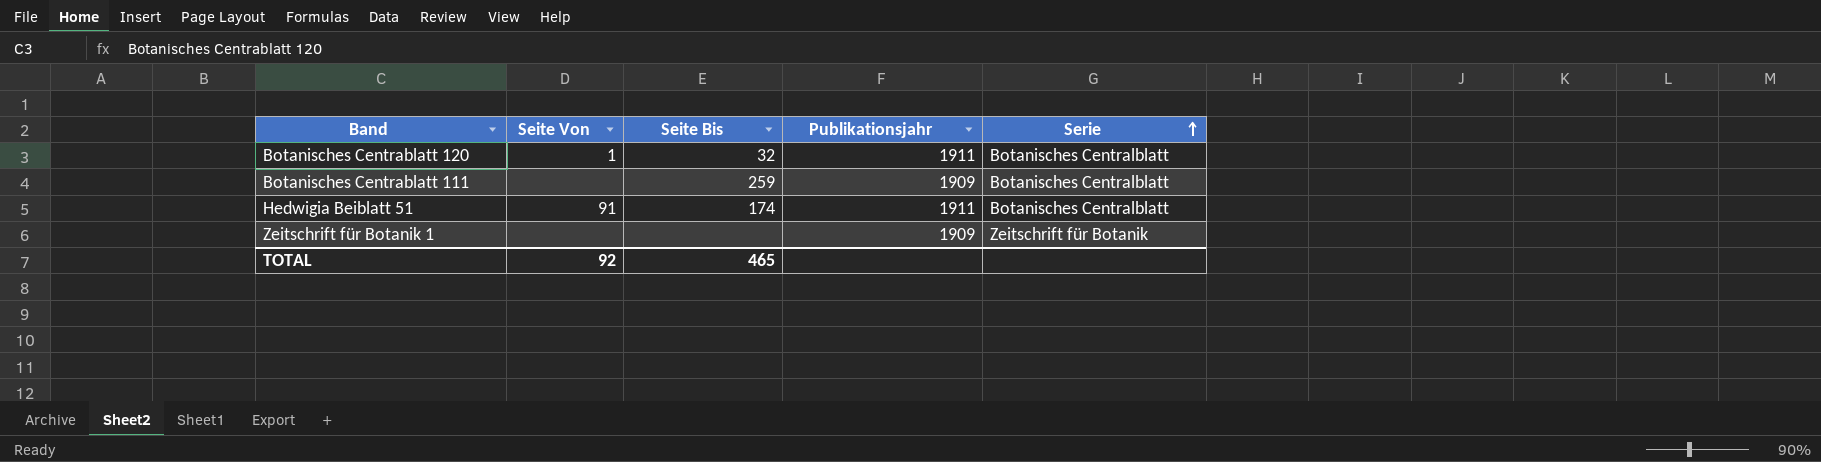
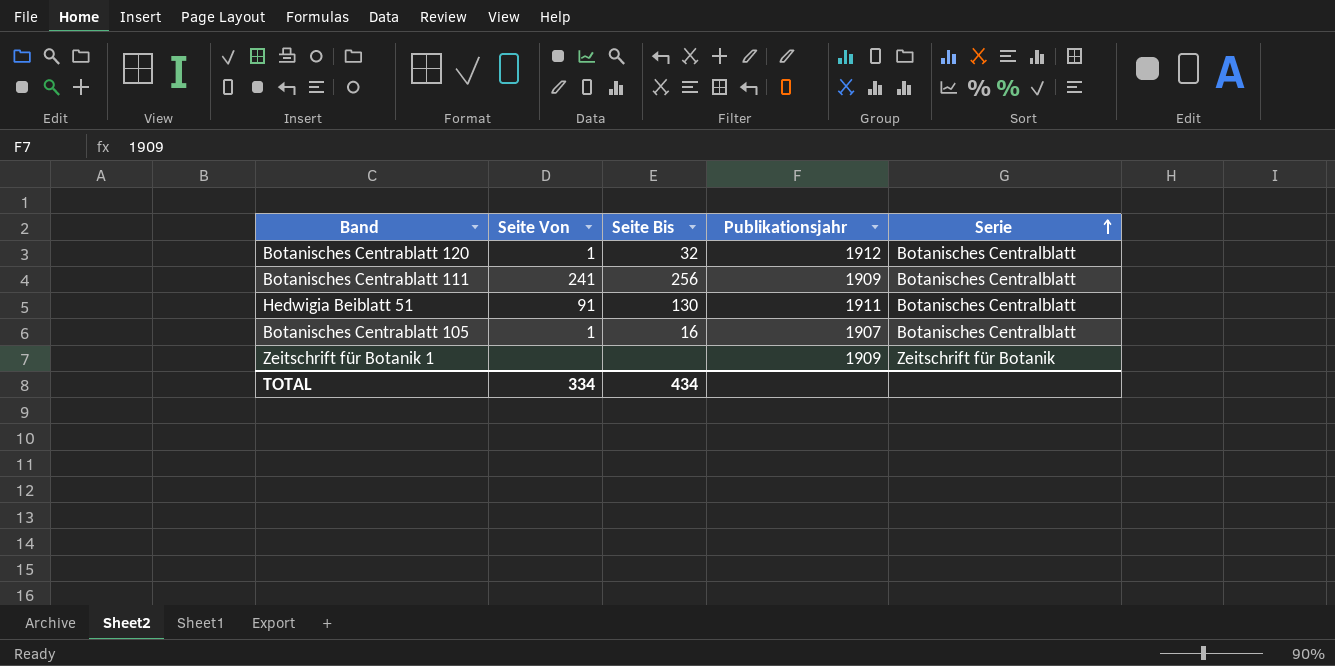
Botanisches Centrablatt 120 | Publikationsjahr: 1911 -> 1912
Botanisches Centrablatt 111 | Seite Von: none -> 241
Botanisches Centrablatt 111 | Seite Bis: 259 -> 256
Hedwigia Beiblatt 51 | Seite Bis: 174 -> 130
row Botanisches Centrablatt 105: none -> 1 | 16 | 1907 | Botanisches Centralblatt
TOTAL | Seite Von: 92 -> 334
TOTAL | Seite Bis: 465 -> 434

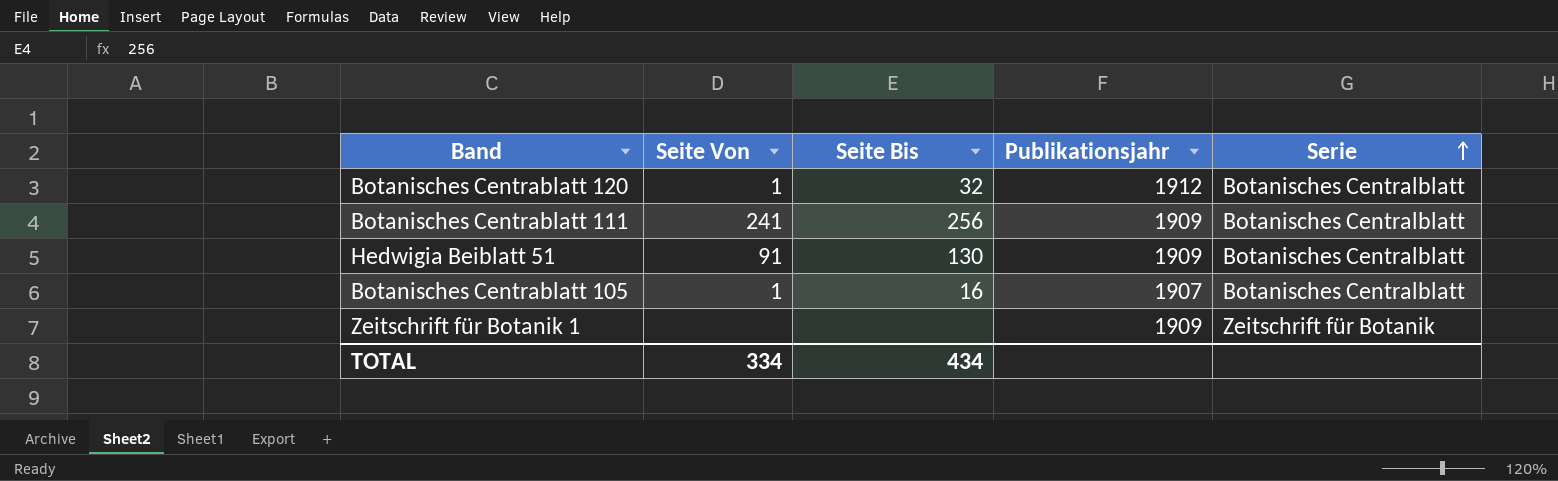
Hedwigia Beiblatt 51 | Publikationsjahr: 1911 -> 1909

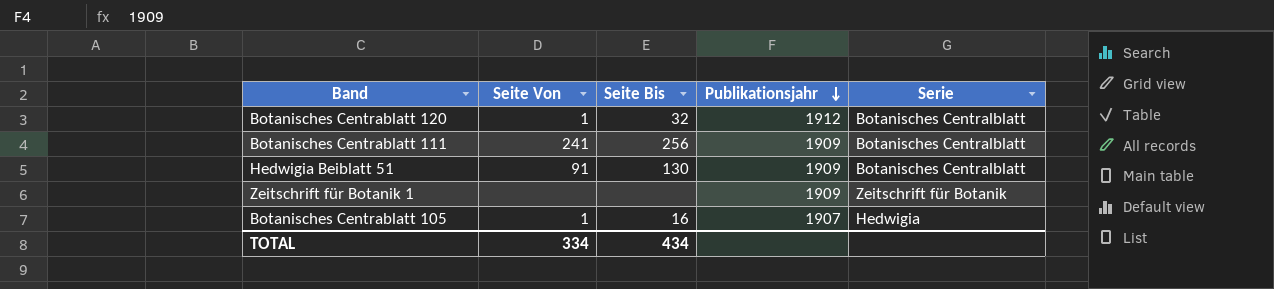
row order: Serie ascending -> Publikationsjahr descending
Botanisches Centrablatt 105 | Serie: Botanisches Centralblatt -> Hedwigia

